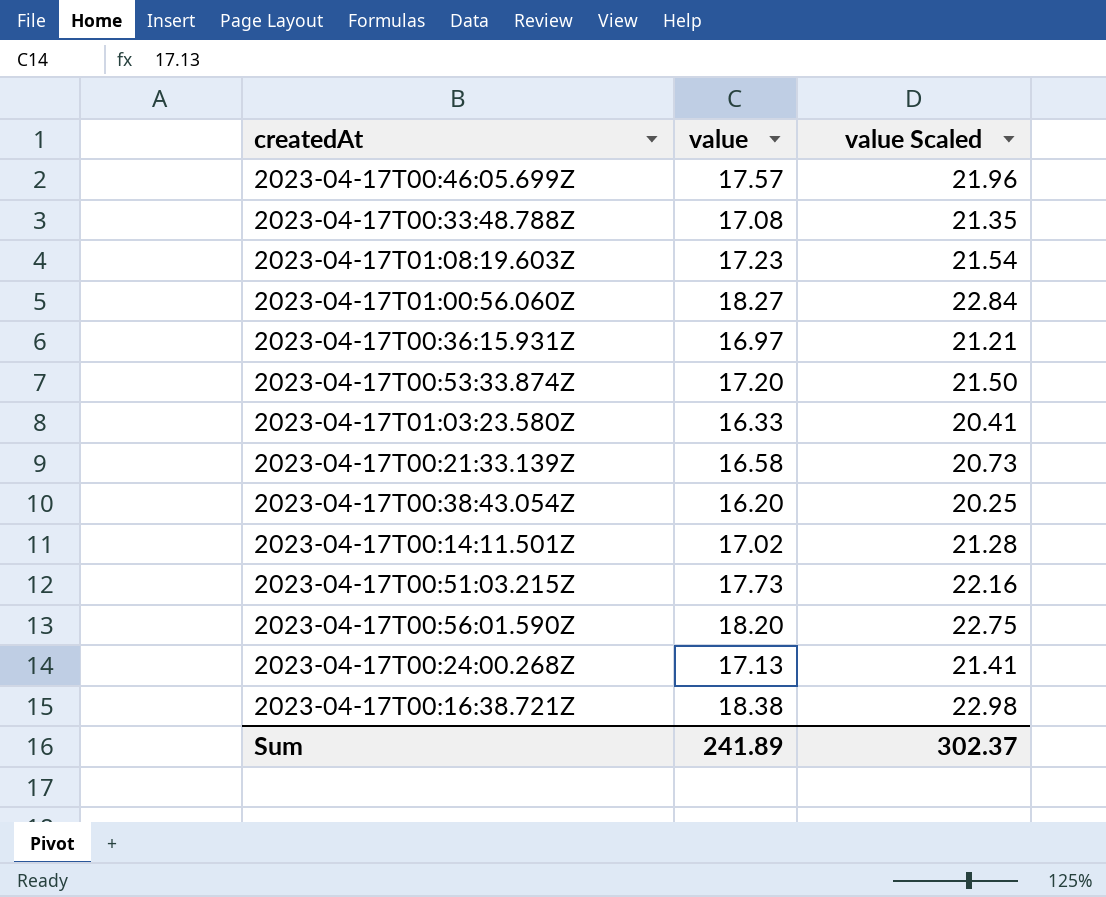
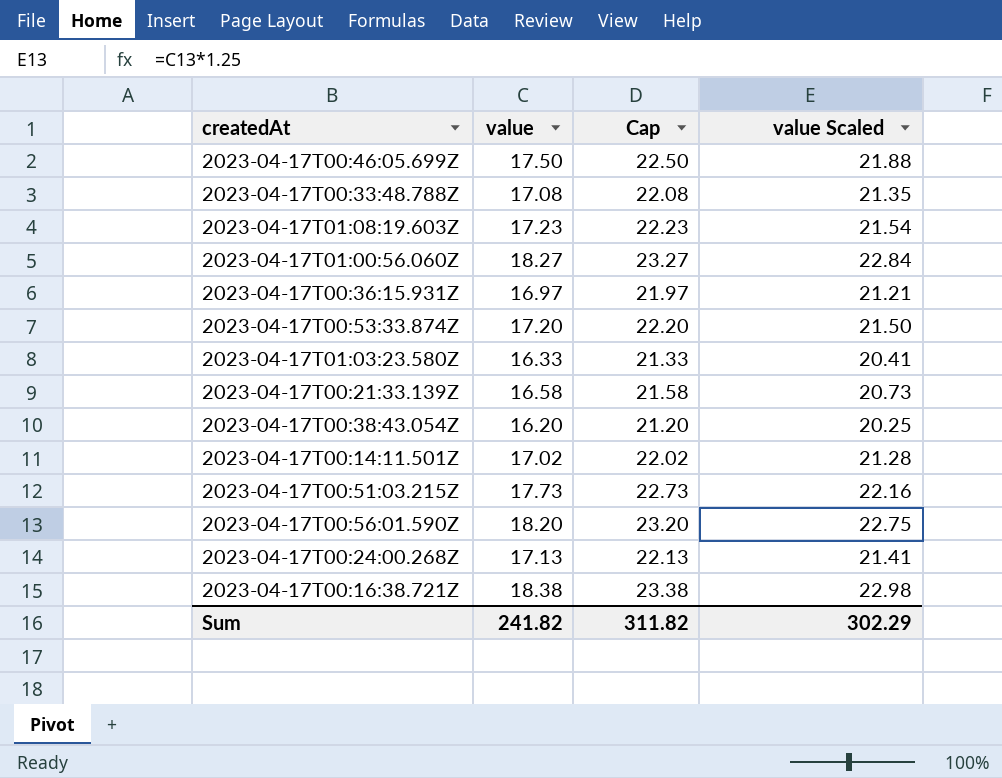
column Cap | formula: none -> [value] + 5
2023-04-17T00:46:05.699Z | value: 17.57 -> 17.50
2023-04-17T00:46:05.699Z | value Scaled: 21.96 -> 21.88
Sum | value: 241.89 -> 241.82
Sum | value Scaled: 302.37 -> 302.29

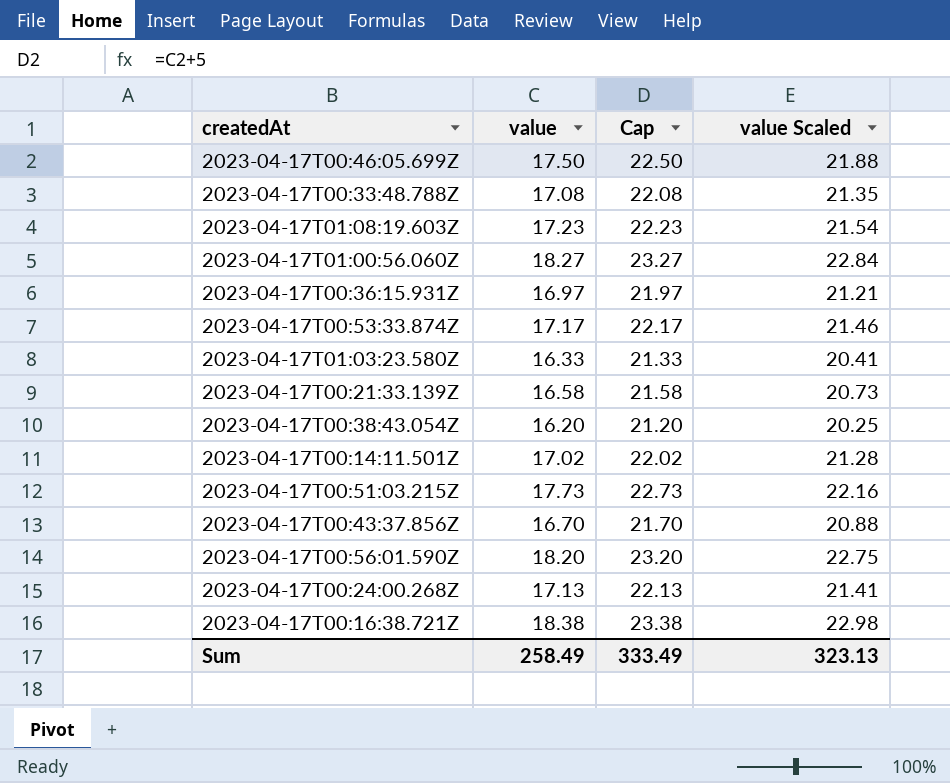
2023-04-17T00:53:33.874Z | value: 17.20 -> 17.17
2023-04-17T00:53:33.874Z | Cap: 22.20 -> 22.17
2023-04-17T00:53:33.874Z | value Scaled: 21.50 -> 21.46
row 2023-04-17T00:43:37.856Z: none -> 16.70 | 21.70 | 20.88
Sum | value: 241.82 -> 258.49
Sum | Cap: 311.82 -> 333.49
Sum | value Scaled: 302.29 -> 323.13

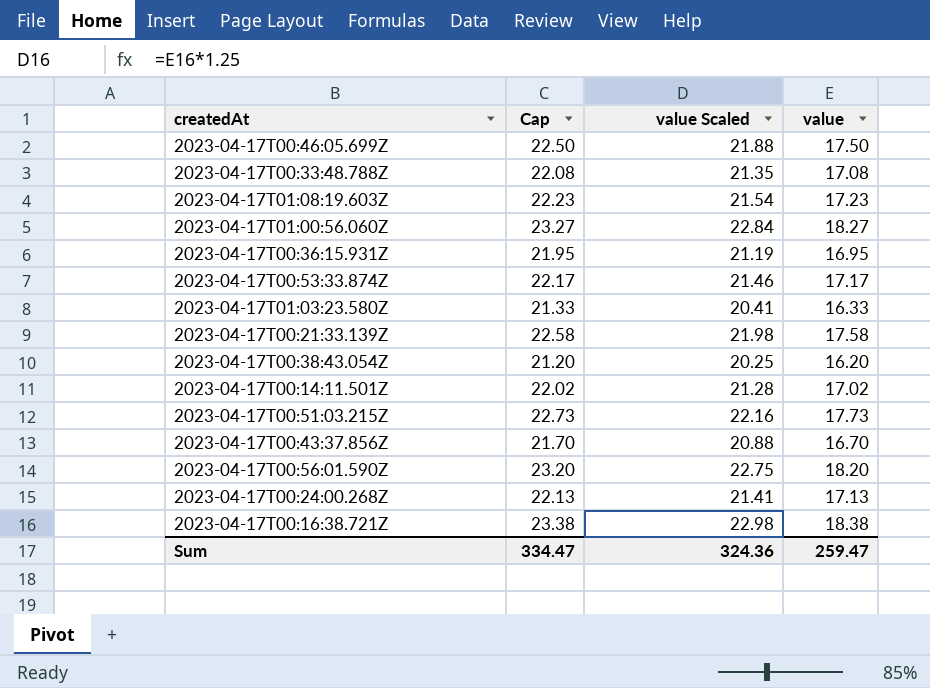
column value | position: 2 -> 4
2023-04-17T00:36:15.931Z | Cap: 21.97 -> 21.95
2023-04-17T00:36:15.931Z | value Scaled: 21.21 -> 21.19
2023-04-17T00:36:15.931Z | value: 16.97 -> 16.95
2023-04-17T00:21:33.139Z | Cap: 21.58 -> 22.58
2023-04-17T00:21:33.139Z | value Scaled: 20.73 -> 21.98
2023-04-17T00:21:33.139Z | value: 16.58 -> 17.58
Sum | Cap: 333.49 -> 334.47
Sum | value Scaled: 323.13 -> 324.36
Sum | value: 258.49 -> 259.47

